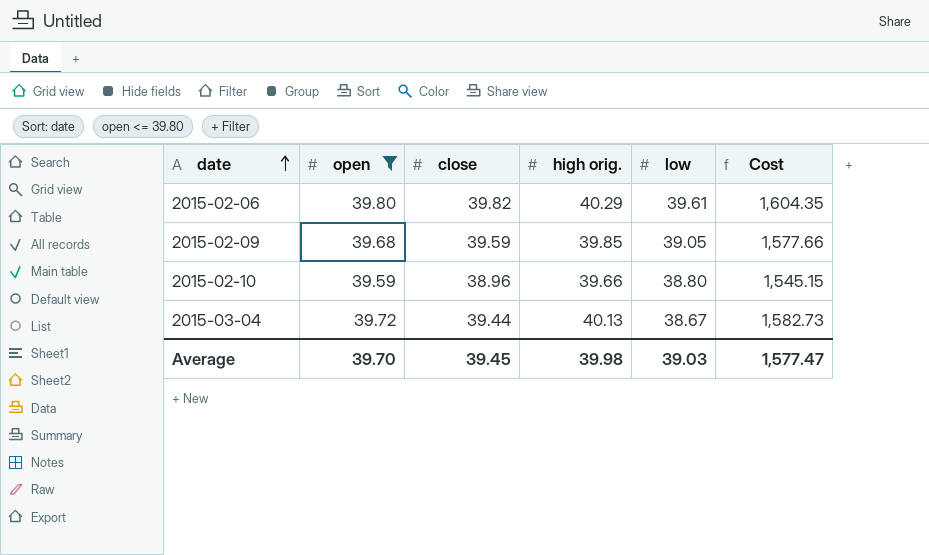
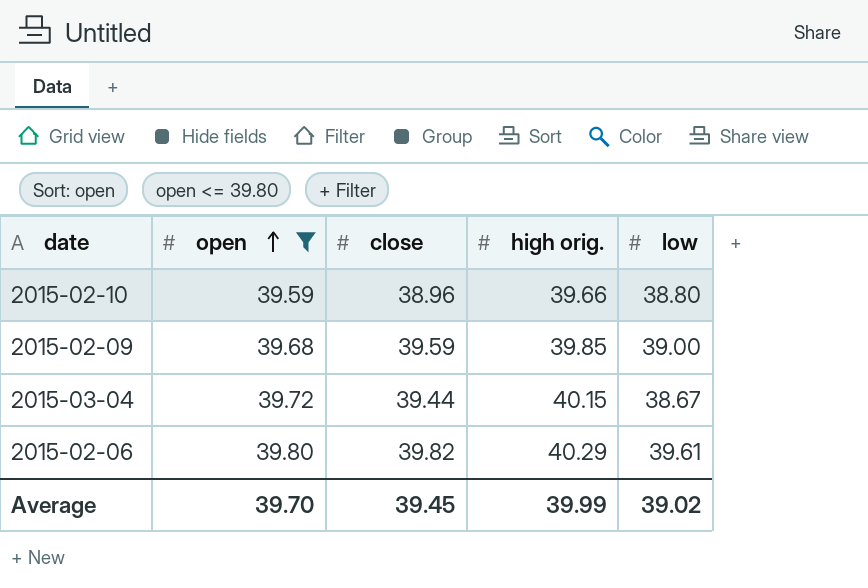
row order: date ascending -> open ascending
column Cost | formula: [close] * [high orig.] -> none
2015-02-09 | low: 39.05 -> 39.00
2015-03-04 | high orig.: 40.13 -> 40.15
Average | high orig.: 39.98 -> 39.99
Average | low: 39.03 -> 39.02

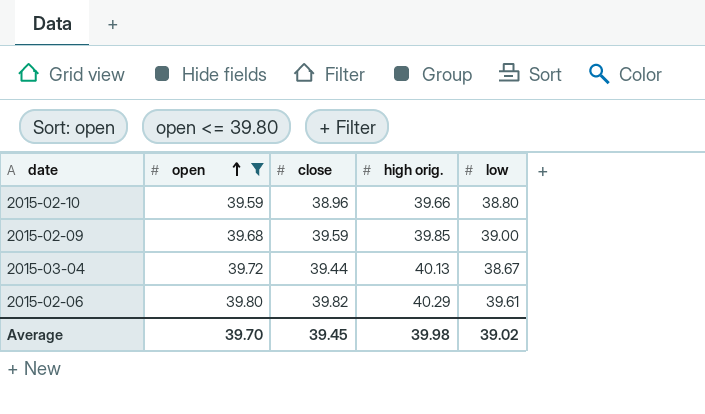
2015-03-04 | high orig.: 40.15 -> 40.13
Average | high orig.: 39.99 -> 39.98

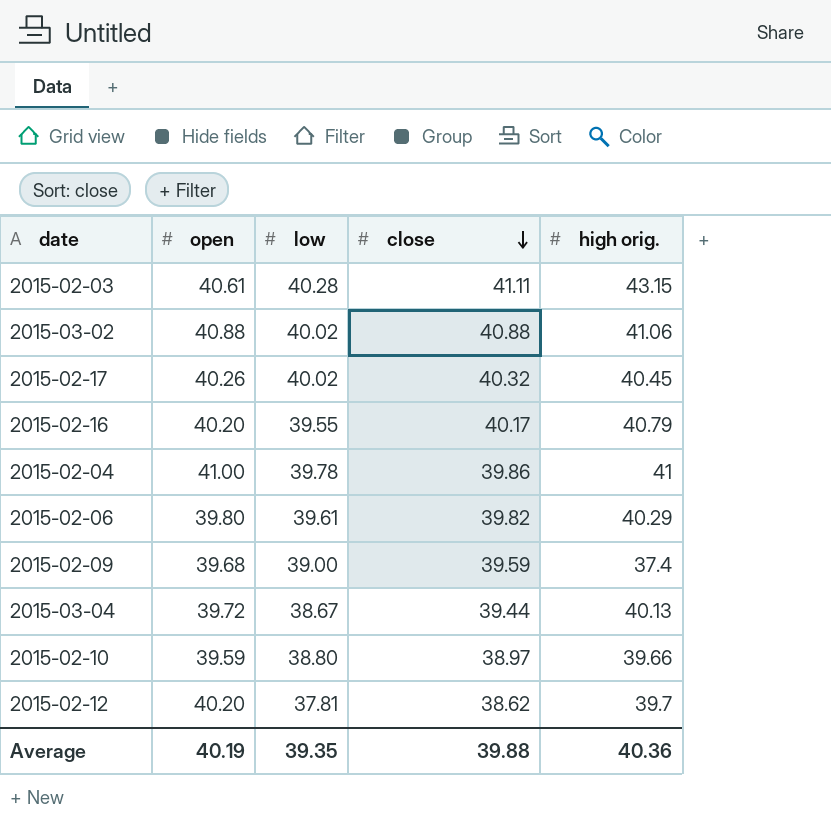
filter: open <= 39.80 -> none
row order: open ascending -> close descending
column low | position: 5 -> 3
2015-02-09 | high orig.: 39.85 -> 37.4
2015-02-10 | close: 38.96 -> 38.97
Average | open: 39.70 -> 40.19
Average | low: 39.02 -> 39.35
Average | close: 39.45 -> 39.88
Average | high orig.: 39.98 -> 40.36

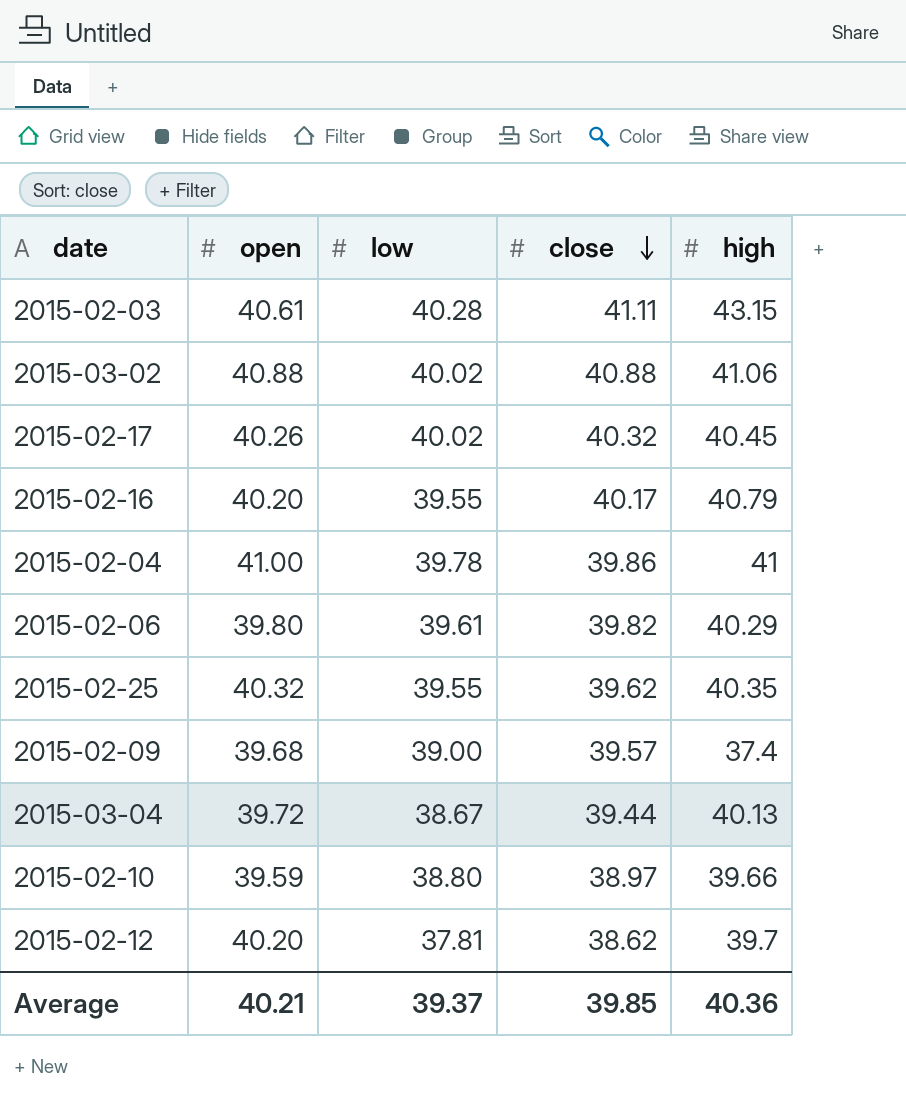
column name: high orig. -> high
row 2015-02-25: none -> 40.32 | 39.55 | 39.62 | 40.35
2015-02-09 | close: 39.59 -> 39.57
Average | open: 40.19 -> 40.21
Average | low: 39.35 -> 39.37
Average | close: 39.88 -> 39.85

